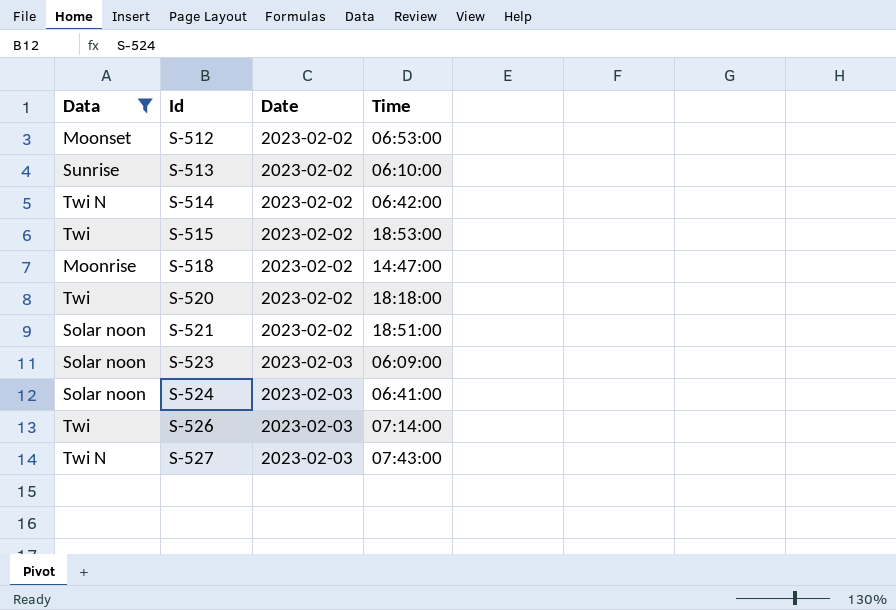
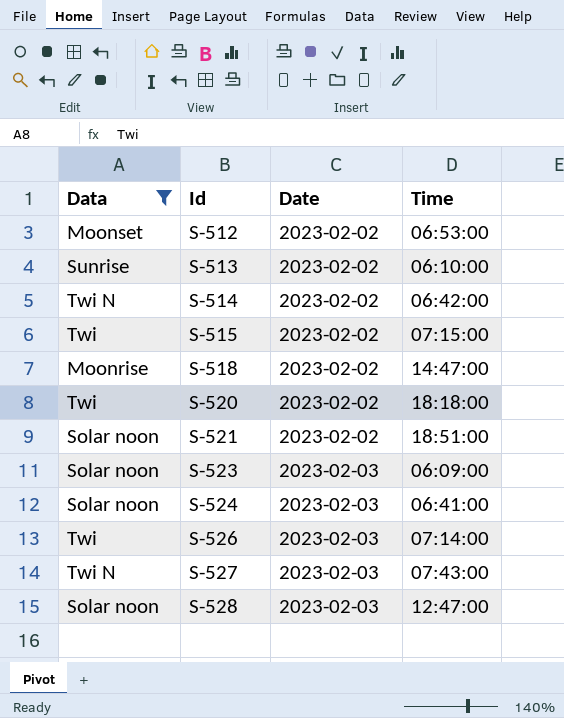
S-515 | Time: 18:53:00 -> 07:15:00
row S-528: none -> Solar noon | 2023-02-03 | 12:47:00

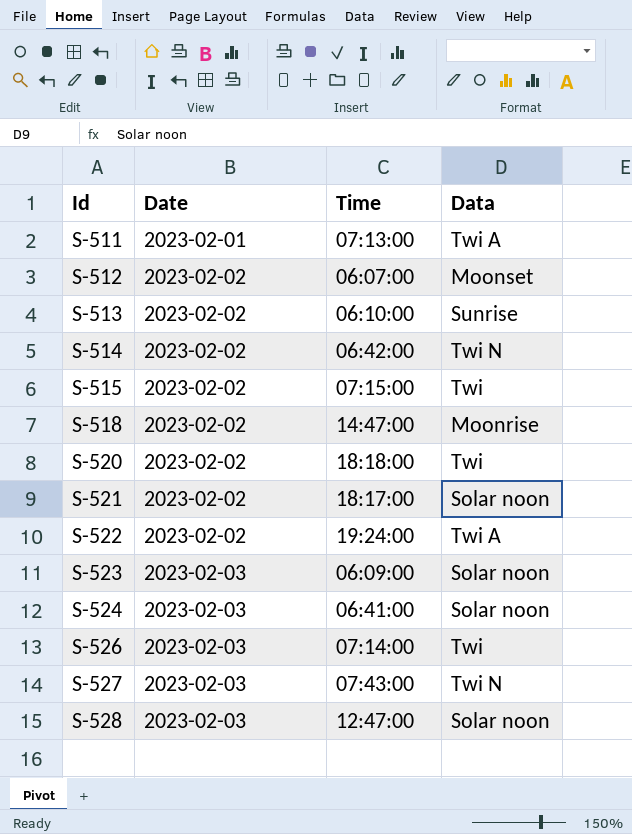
filter: Data != Twi A -> none
column Data | position: 1 -> 4
S-512 | Time: 06:53:00 -> 06:07:00
S-521 | Time: 18:51:00 -> 18:17:00

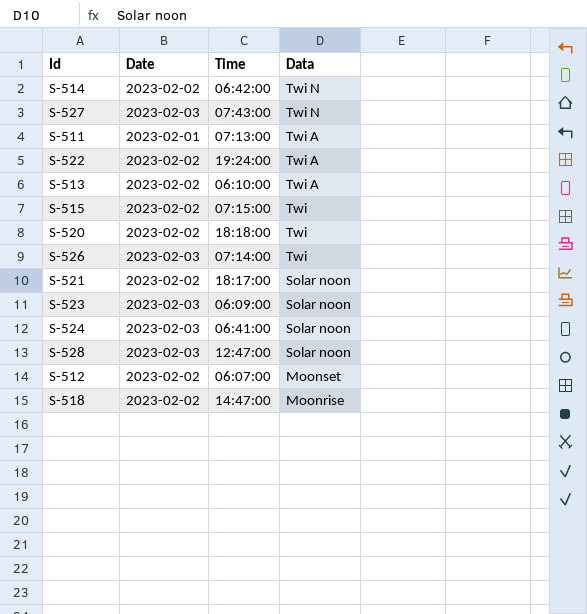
row order: Id ascending -> Data descending
S-513 | Data: Sunrise -> Twi A

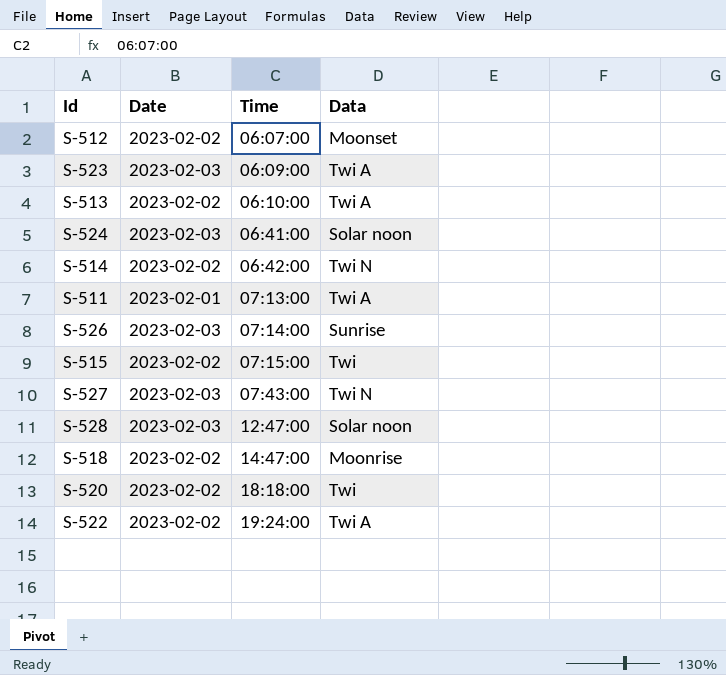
row order: Data descending -> Time ascending
row S-521: 2023-02-02 | 18:17:00 | Solar noon -> none
S-523 | Data: Solar noon -> Twi A
S-526 | Data: Twi -> Sunrise

